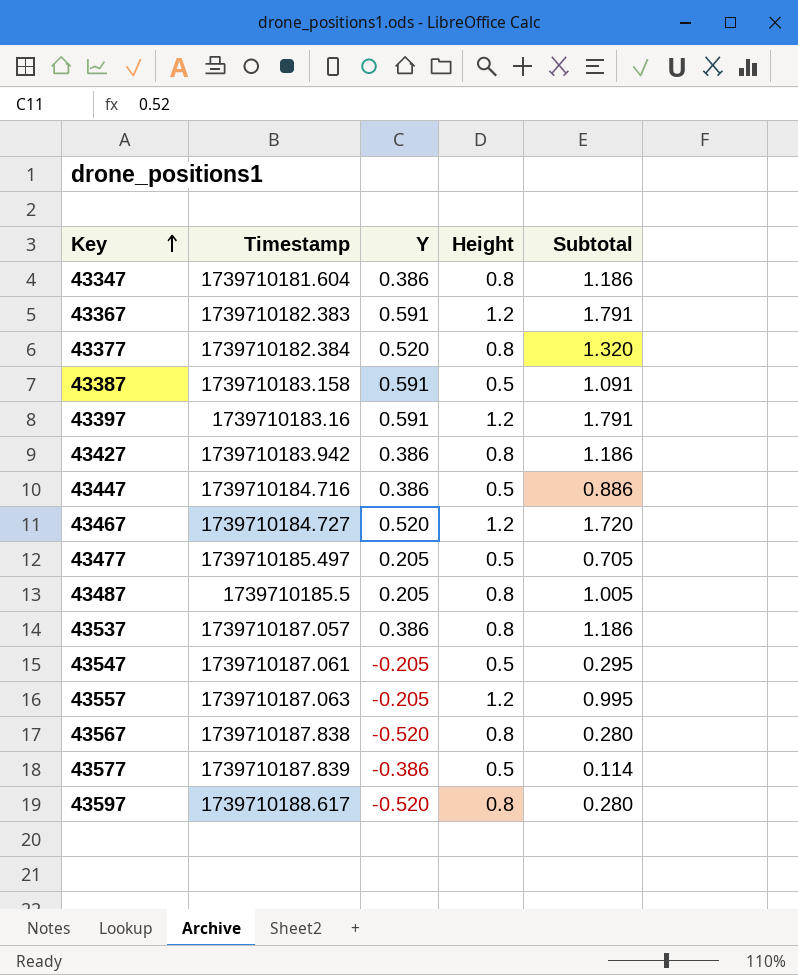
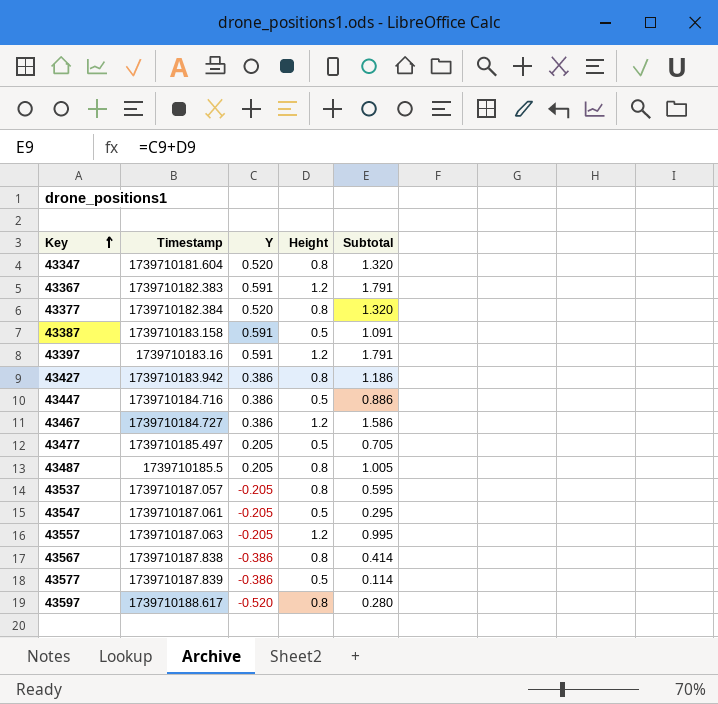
43347 | Y: 0.386 -> 0.520
43347 | Subtotal: 1.186 -> 1.320
43467 | Y: 0.520 -> 0.386
43467 | Subtotal: 1.720 -> 1.586
43537 | Y: 0.386 -> -0.205
43537 | Subtotal: 1.186 -> 0.595
43567 | Y: -0.520 -> -0.386
43567 | Subtotal: 0.280 -> 0.414

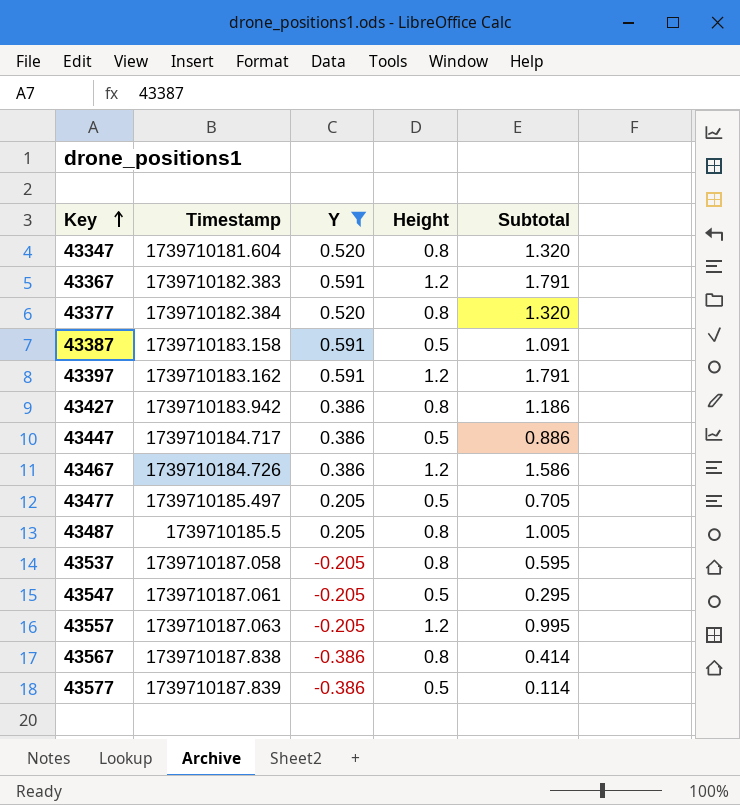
filter: none -> Y != -0.520
43397 | Timestamp: 1739710183.16 -> 1739710183.162
43447 | Timestamp: 1739710184.716 -> 1739710184.717
43467 | Timestamp: 1739710184.727 -> 1739710184.726
43537 | Timestamp: 1739710187.057 -> 1739710187.058

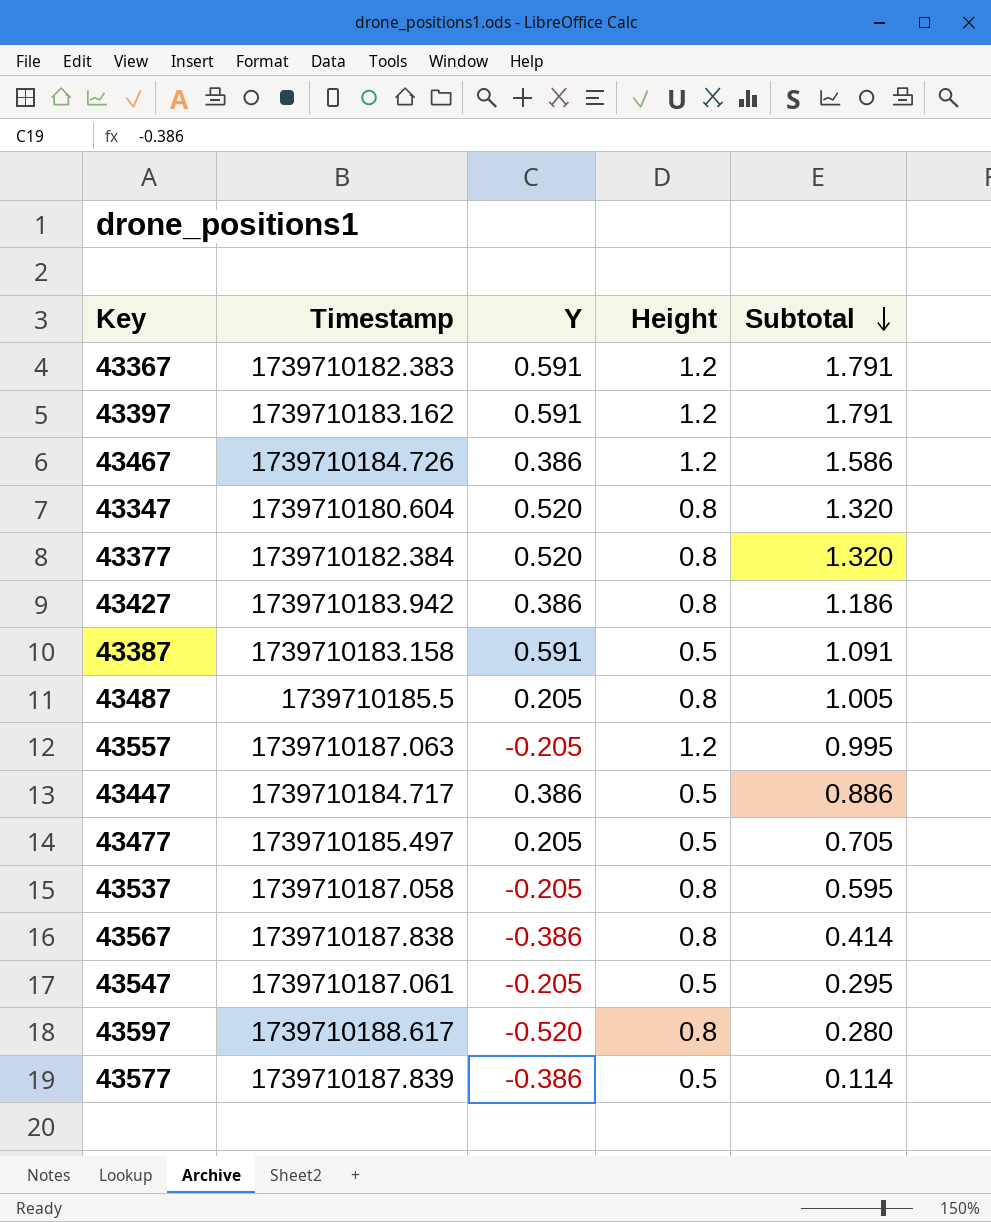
filter: Y != -0.520 -> none
row order: Key ascending -> Subtotal descending
43347 | Timestamp: 1739710181.604 -> 1739710180.604

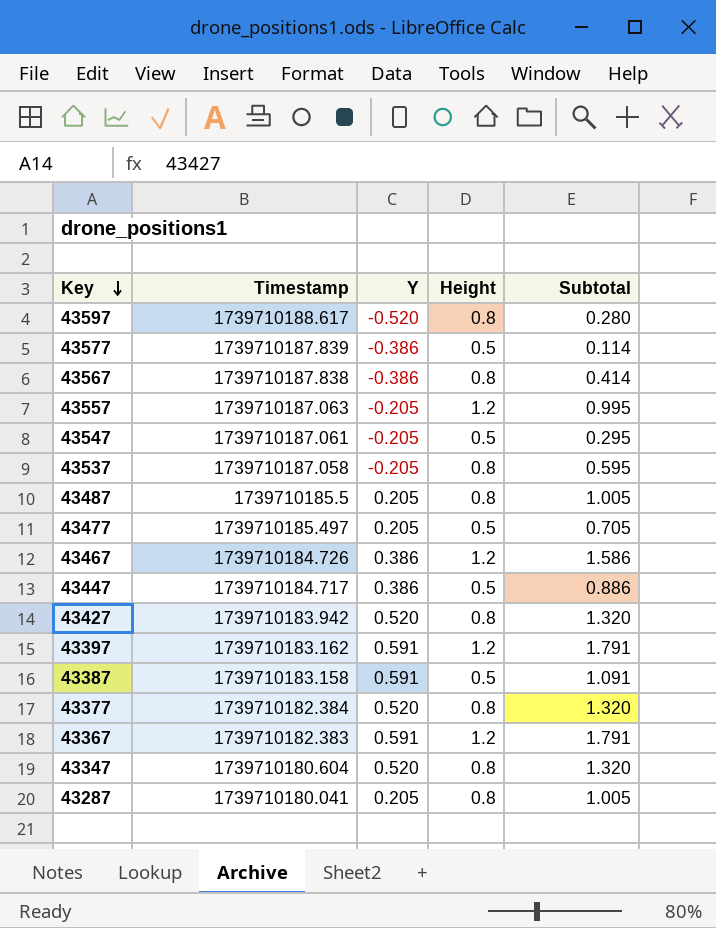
row order: Subtotal descending -> Key descending
43427 | Y: 0.386 -> 0.520
43427 | Subtotal: 1.186 -> 1.320
row 43287: none -> 1739710180.041 | 0.205 | 0.8 | 1.005

